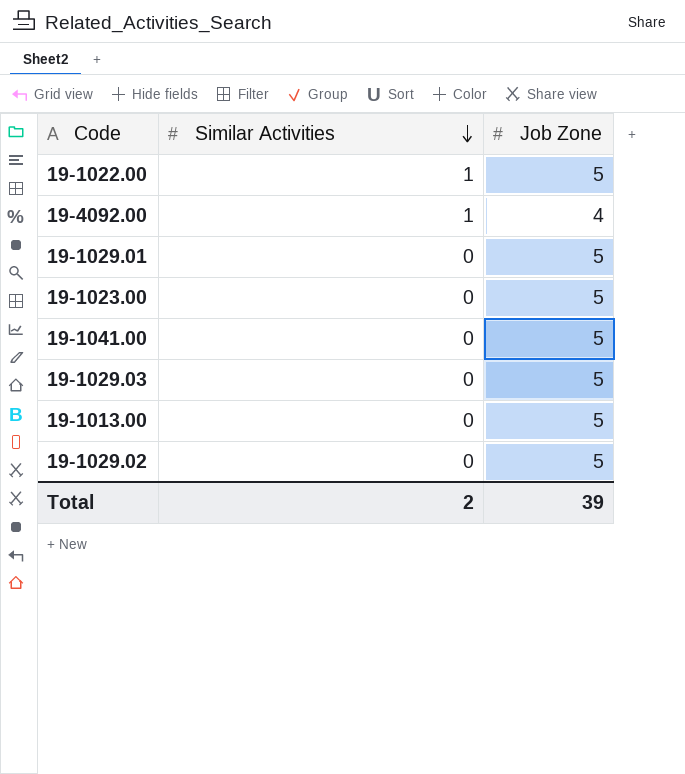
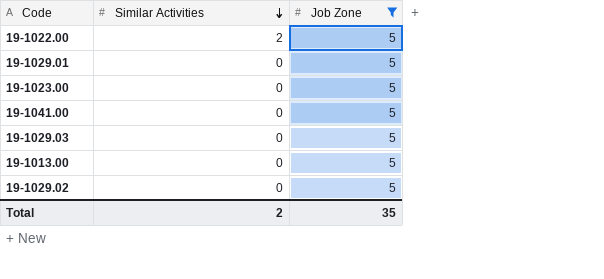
filter: none -> Job Zone = 5
19-1022.00 | Similar Activities: 1 -> 2
Total | Job Zone: 39 -> 35

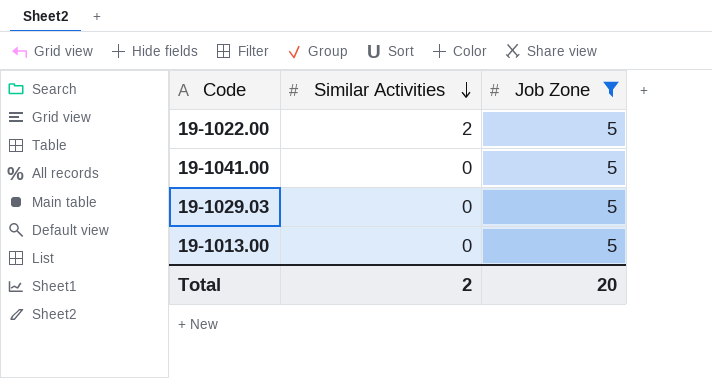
row 19-1029.01: 0 | 5 -> none
row 19-1023.00: 0 | 5 -> none
row 19-1029.02: 0 | 5 -> none
Total | Job Zone: 35 -> 20

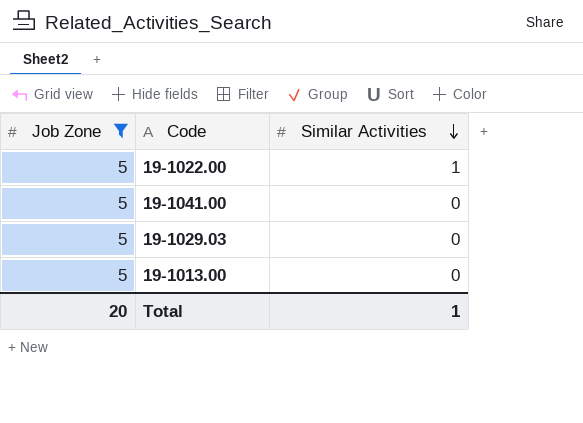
column Job Zone | position: 3 -> 1
19-1022.00 | Similar Activities: 2 -> 1
Total | Similar Activities: 2 -> 1

